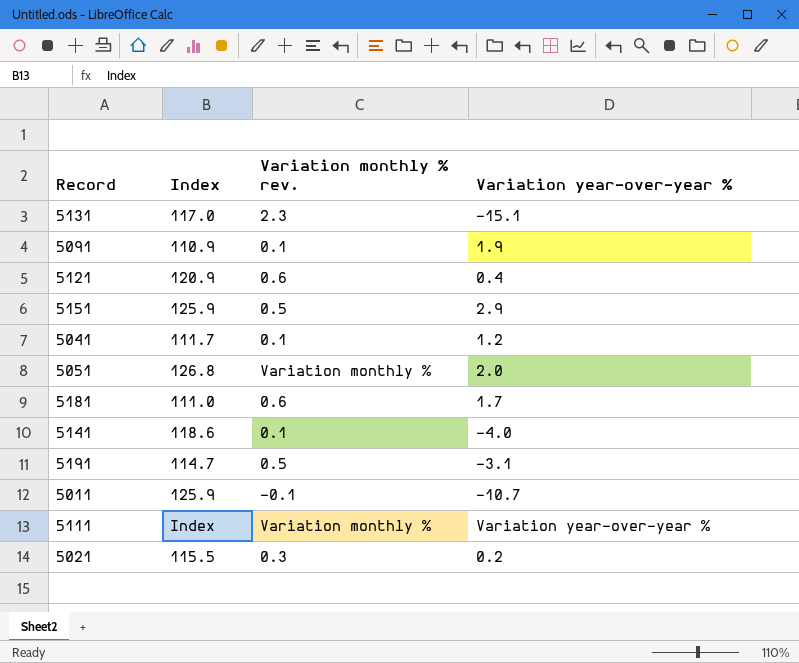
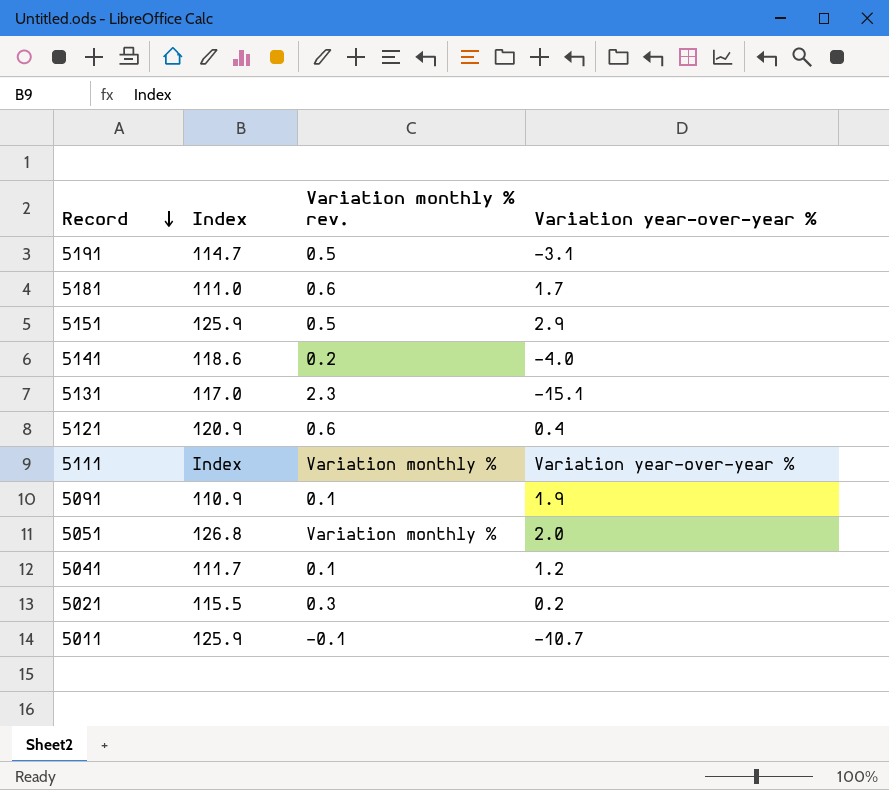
row order: none -> Record descending
5141 | Variation monthly % rev.: 0.1 -> 0.2

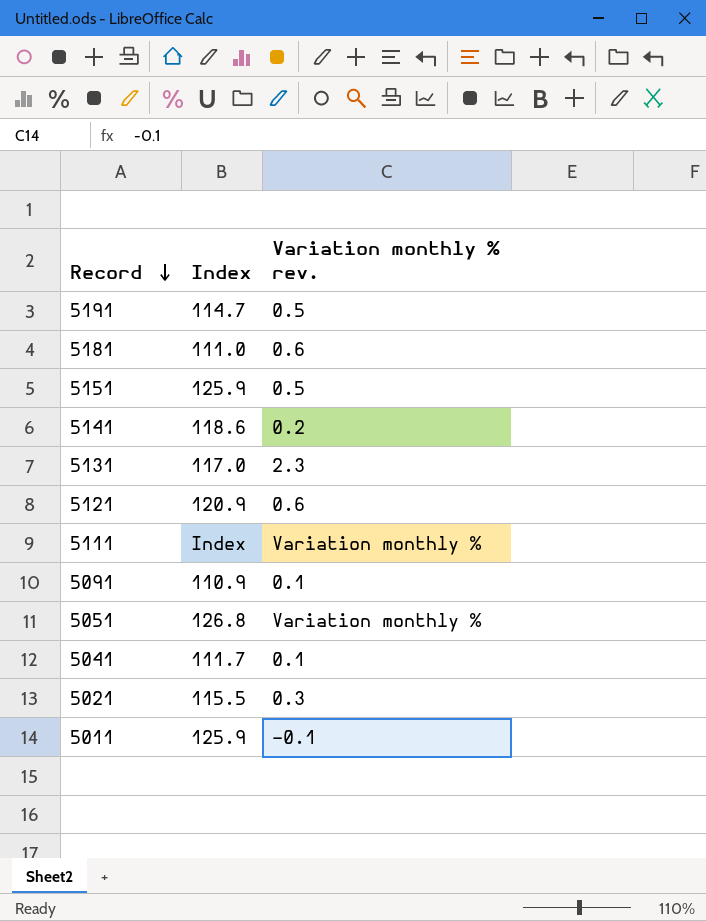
column Variation year-over-year % | position: 4 -> none

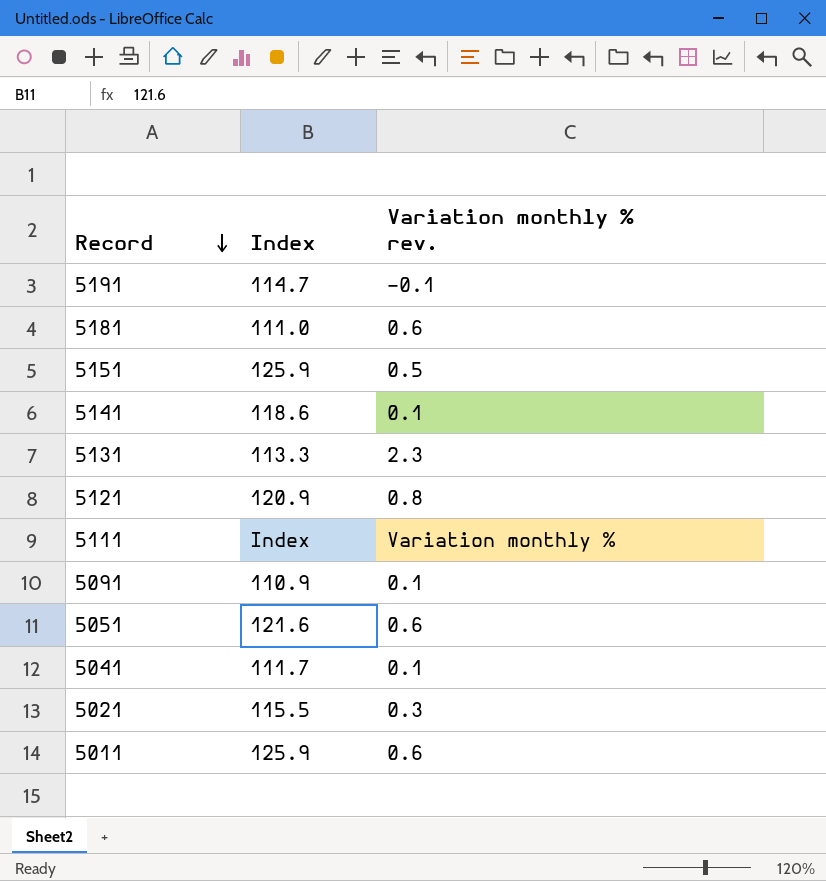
5191 | Variation monthly % rev.: 0.5 -> -0.1
5141 | Variation monthly % rev.: 0.2 -> 0.1
5131 | Index: 117.0 -> 113.3
5121 | Variation monthly % rev.: 0.6 -> 0.8
5051 | Index: 126.8 -> 121.6
5051 | Variation monthly % rev.: Variation monthly % -> 0.6
5011 | Variation monthly % rev.: -0.1 -> 0.6

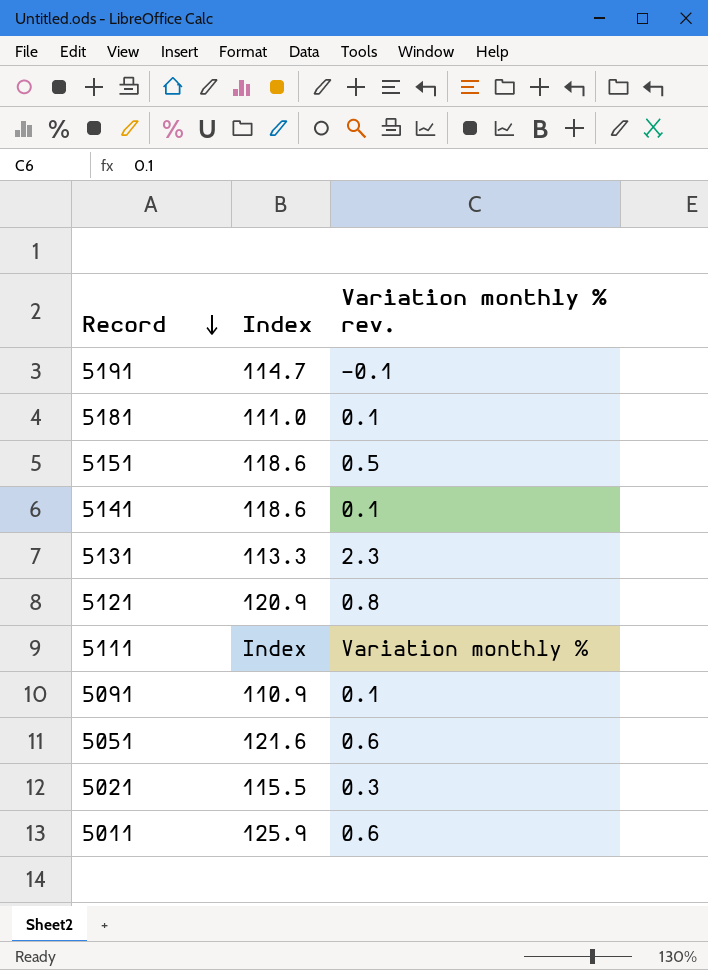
row 5041: 111.7 | 0.1 -> none
5181 | Variation monthly % rev.: 0.6 -> 0.1
5151 | Index: 125.9 -> 118.6

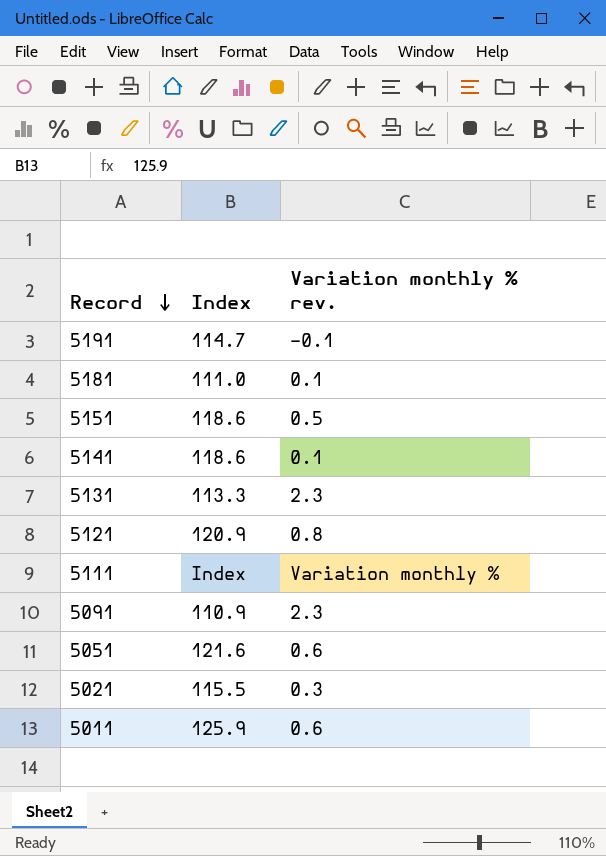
5091 | Variation monthly % rev.: 0.1 -> 2.3

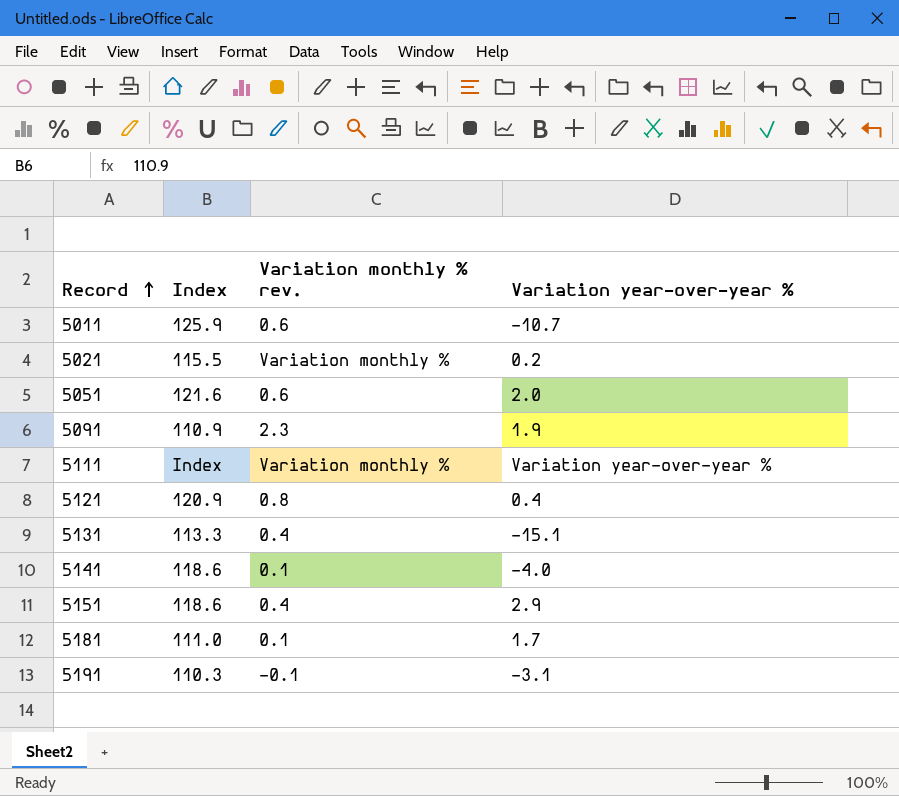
row order: Record descending -> Record ascending
column Variation year-over-year % | position: none -> 4
5021 | Variation monthly % rev.: 0.3 -> Variation monthly %
5131 | Variation monthly % rev.: 2.3 -> 0.4
5151 | Variation monthly % rev.: 0.5 -> 0.4
5191 | Index: 114.7 -> 110.3

